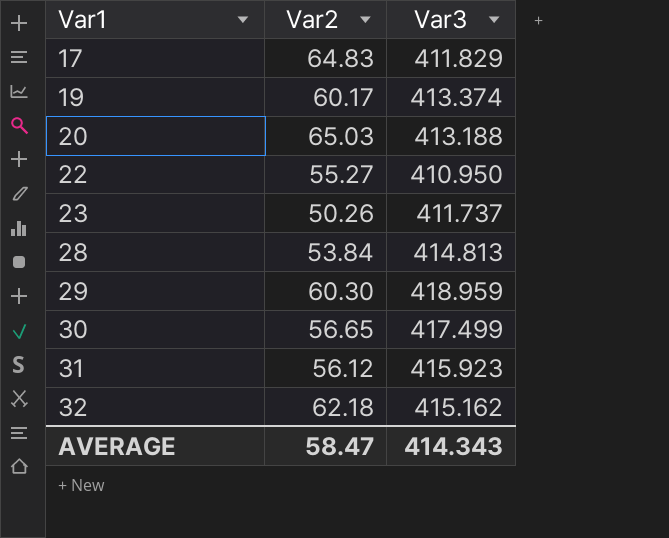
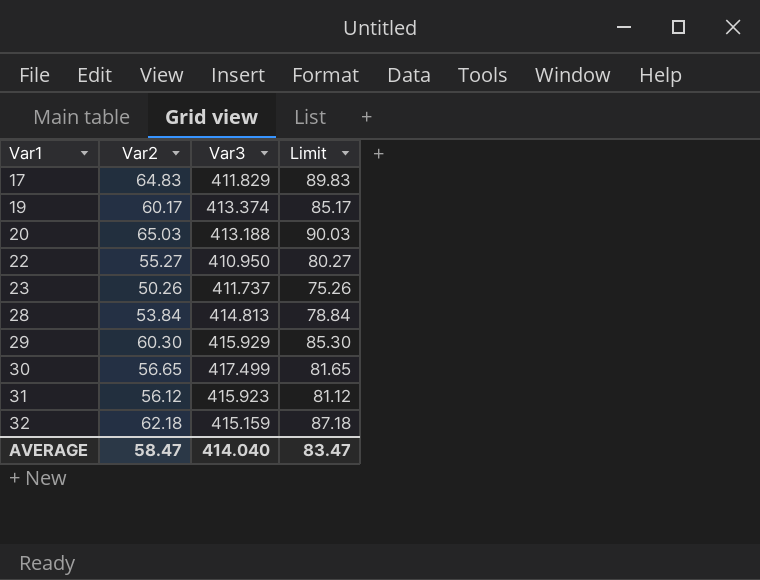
column Limit | formula: none -> [Var2] + 25
29 | Var3: 418.959 -> 415.929
32 | Var3: 415.162 -> 415.159
AVERAGE | Var3: 414.343 -> 414.040

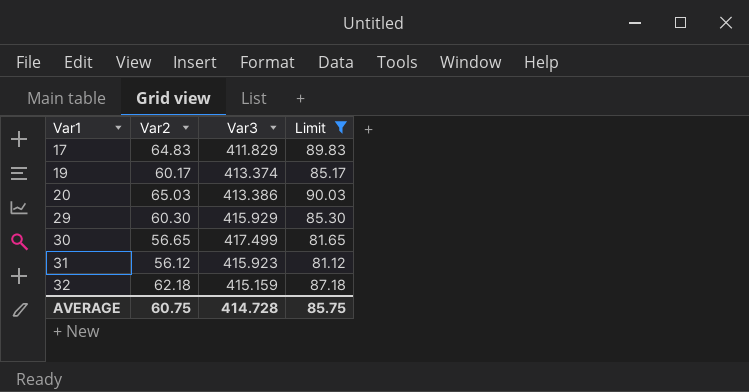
filter: none -> Limit >= 81.12
20 | Var3: 413.188 -> 413.386
AVERAGE | Var2: 58.47 -> 60.75
AVERAGE | Var3: 414.040 -> 414.728
AVERAGE | Limit: 83.47 -> 85.75

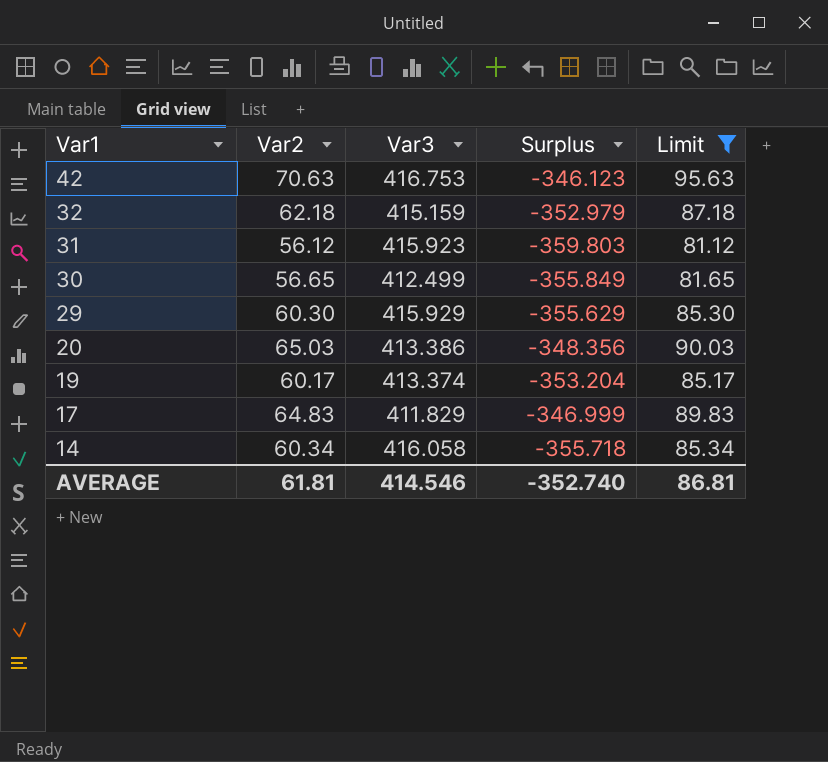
row order: Var1 ascending -> Var1 descending
column Surplus | formula: none -> [Var2] - [Var3]
row 42: none -> 70.63 | 416.753 | -346.123 | 95.63
30 | Var3: 417.499 -> 412.499
row 14: none -> 60.34 | 416.058 | -355.718 | 85.34
AVERAGE | Var2: 60.75 -> 61.81
AVERAGE | Var3: 414.728 -> 414.546
AVERAGE | Limit: 85.75 -> 86.81

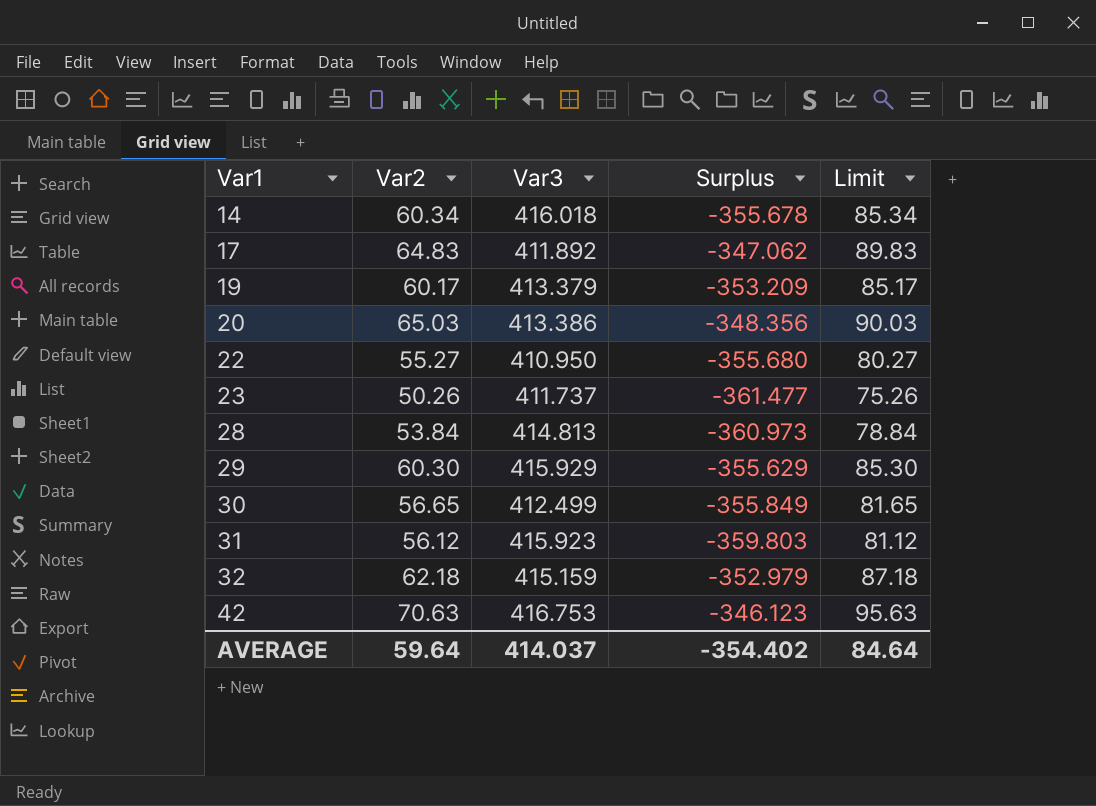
filter: Limit >= 81.12 -> none
row order: Var1 descending -> Var1 ascending
14 | Var3: 416.058 -> 416.018
14 | Surplus: -355.718 -> -355.678
17 | Var3: 411.829 -> 411.892
17 | Surplus: -346.999 -> -347.062
19 | Var3: 413.374 -> 413.379
19 | Surplus: -353.204 -> -353.209
AVERAGE | Var2: 61.81 -> 59.64
AVERAGE | Var3: 414.546 -> 414.037
AVERAGE | Surplus: -352.740 -> -354.402
AVERAGE | Limit: 86.81 -> 84.64

